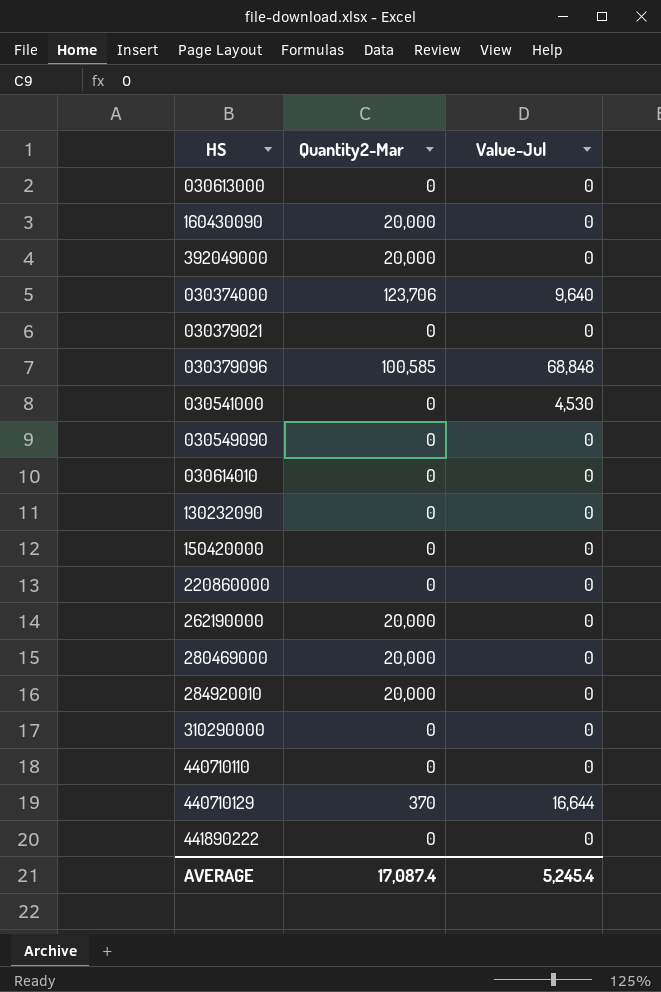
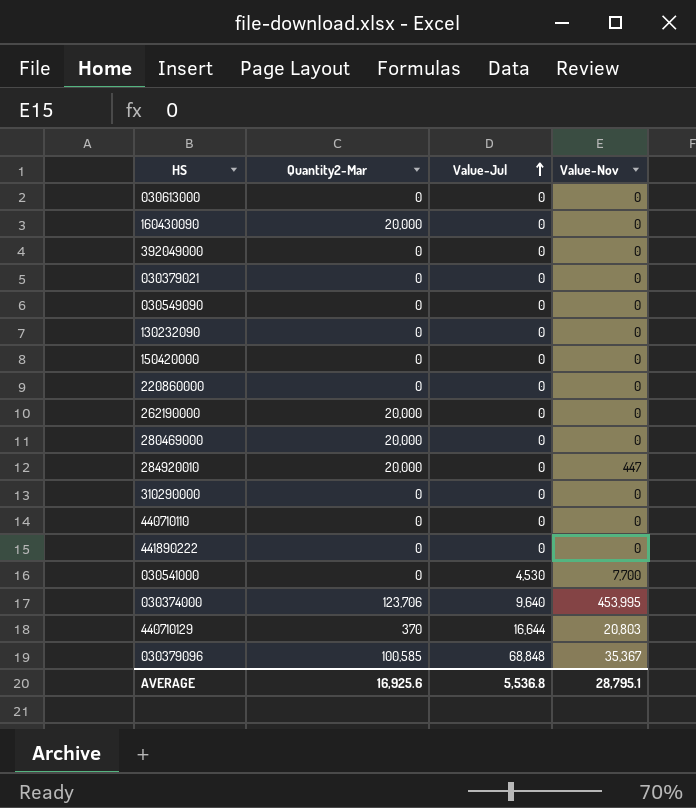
row order: none -> Value-Jul ascending
column Value-Nov | position: none -> 4
row 030614010: 0 | 0 -> none
392049000 | Quantity2-Mar: 20,000 -> 0
AVERAGE | Quantity2-Mar: 17,087.4 -> 16,925.6
AVERAGE | Value-Jul: 5,245.4 -> 5,536.8

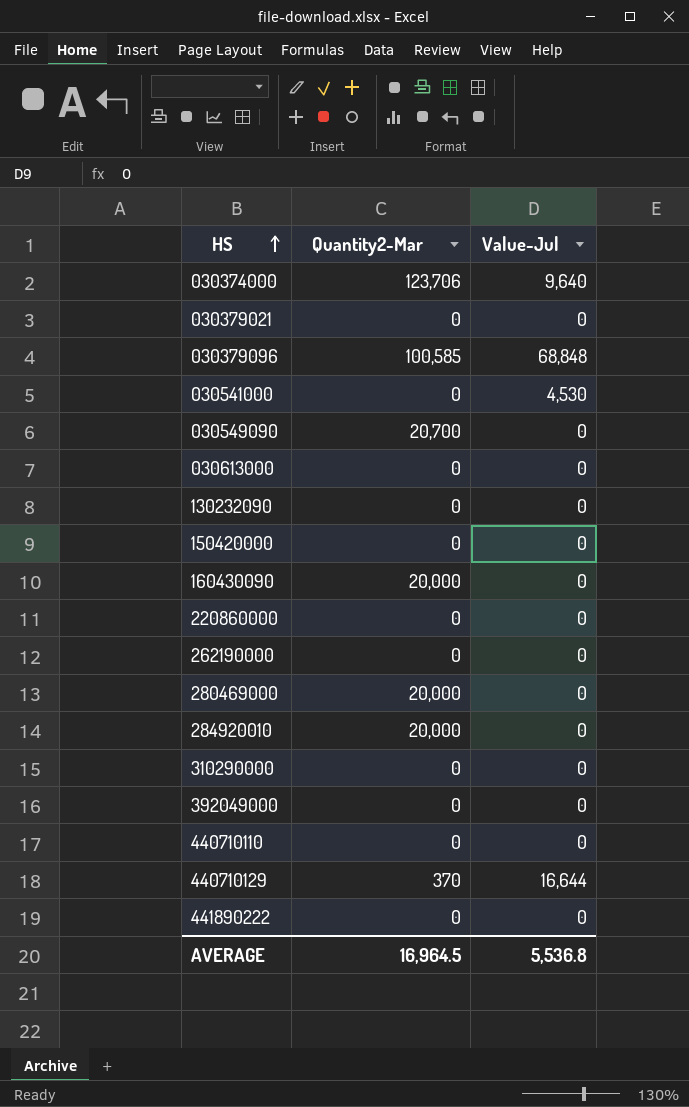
row order: Value-Jul ascending -> HS ascending
column Value-Nov | position: 4 -> none
030549090 | Quantity2-Mar: 0 -> 20,700
262190000 | Quantity2-Mar: 20,000 -> 0
AVERAGE | Quantity2-Mar: 16,925.6 -> 16,964.5

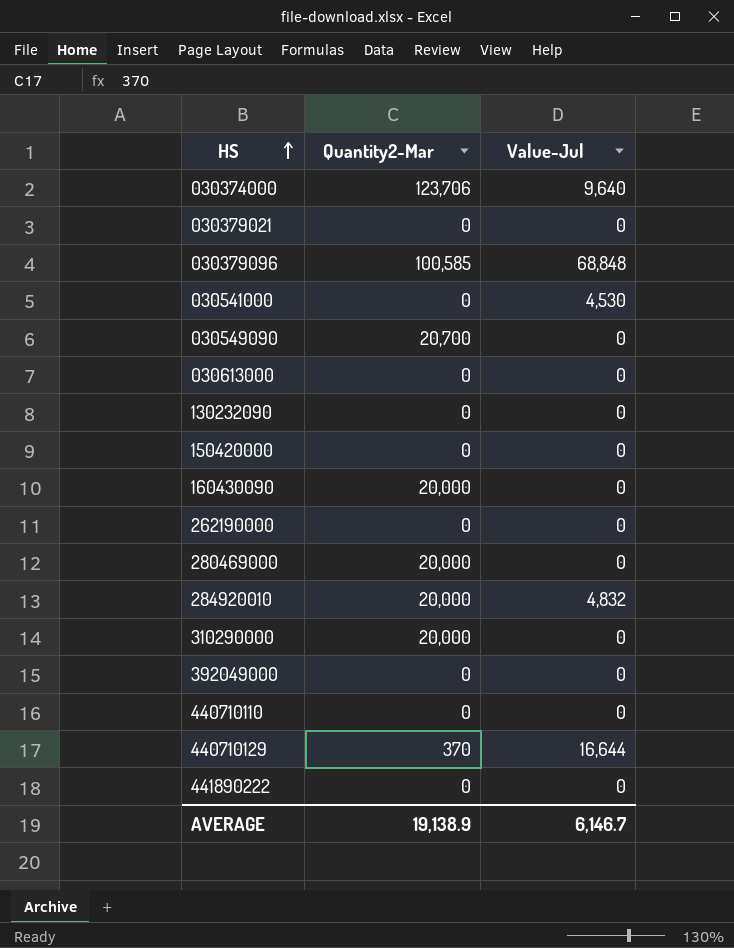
row 220860000: 0 | 0 -> none
284920010 | Value-Jul: 0 -> 4,832
310290000 | Quantity2-Mar: 0 -> 20,000
AVERAGE | Quantity2-Mar: 16,964.5 -> 19,138.9
AVERAGE | Value-Jul: 5,536.8 -> 6,146.7

